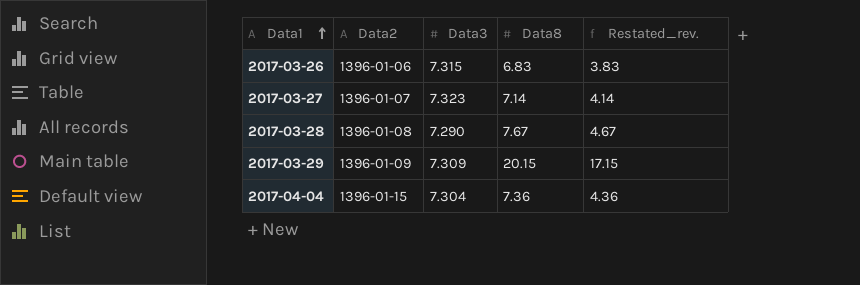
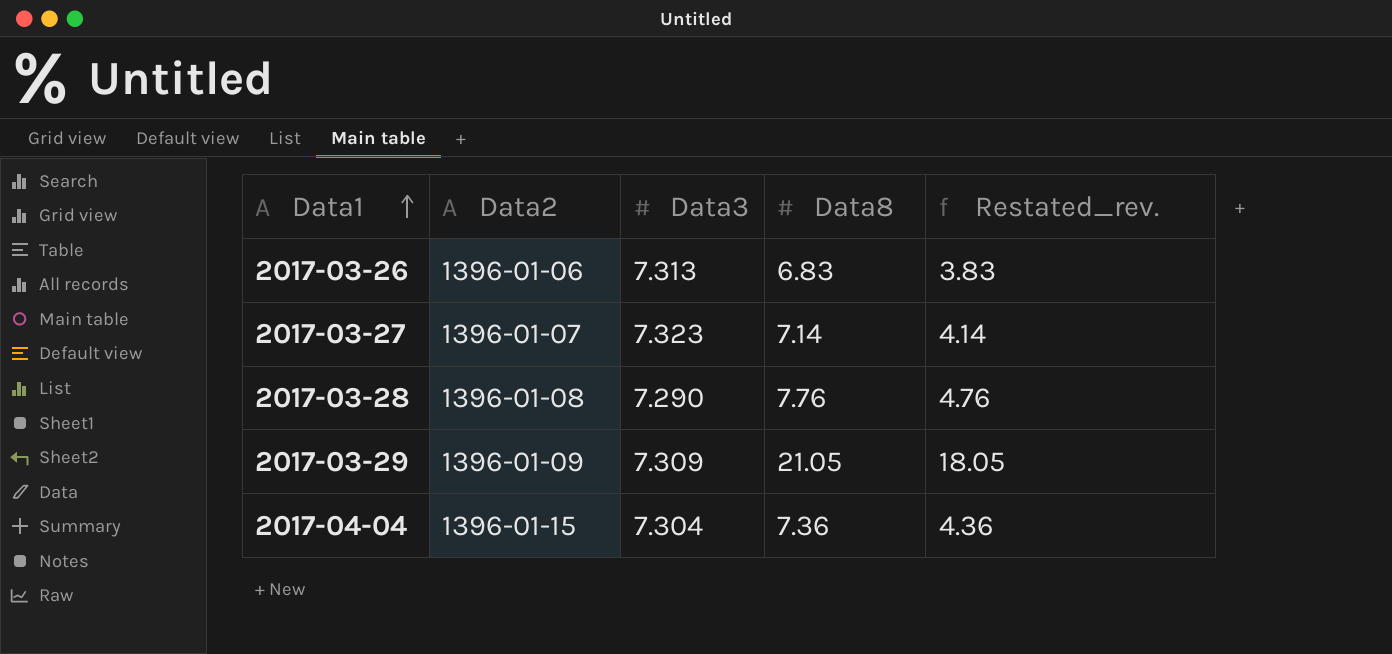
2017-03-26 | Data3: 7.315 -> 7.313
2017-03-28 | Data8: 7.67 -> 7.76
2017-03-28 | Restated_rev.: 4.67 -> 4.76
2017-03-29 | Data8: 20.15 -> 21.05
2017-03-29 | Restated_rev.: 17.15 -> 18.05

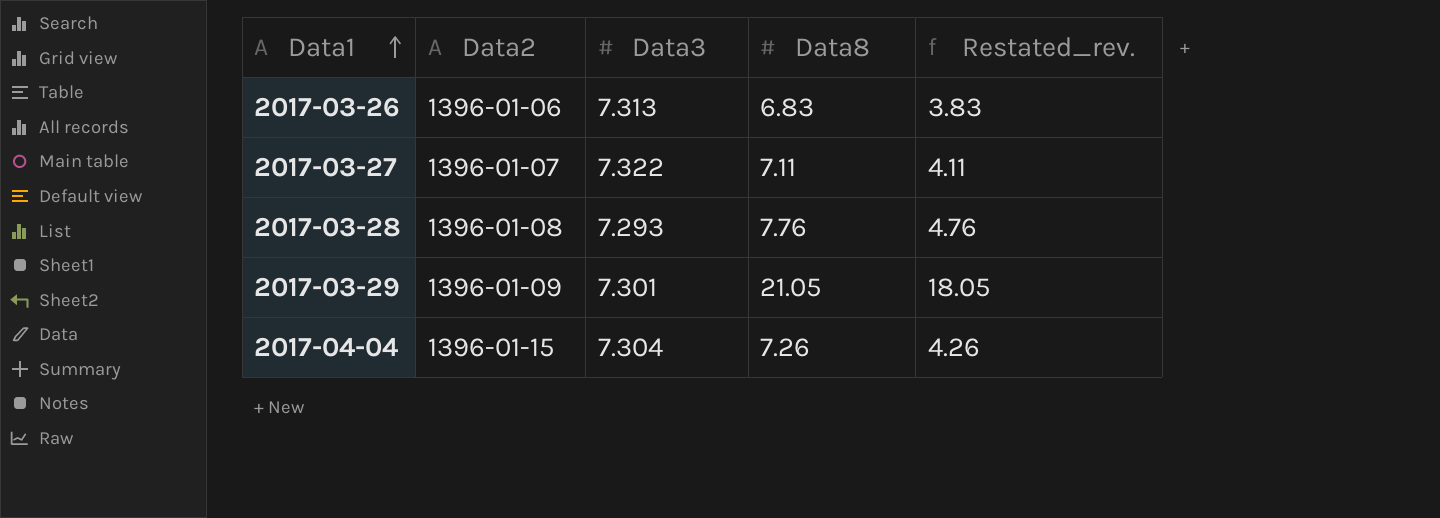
2017-03-27 | Data3: 7.323 -> 7.322
2017-03-27 | Data8: 7.14 -> 7.11
2017-03-27 | Restated_rev.: 4.14 -> 4.11
2017-03-28 | Data3: 7.290 -> 7.293
2017-03-29 | Data3: 7.309 -> 7.301
2017-04-04 | Data8: 7.36 -> 7.26
2017-04-04 | Restated_rev.: 4.36 -> 4.26

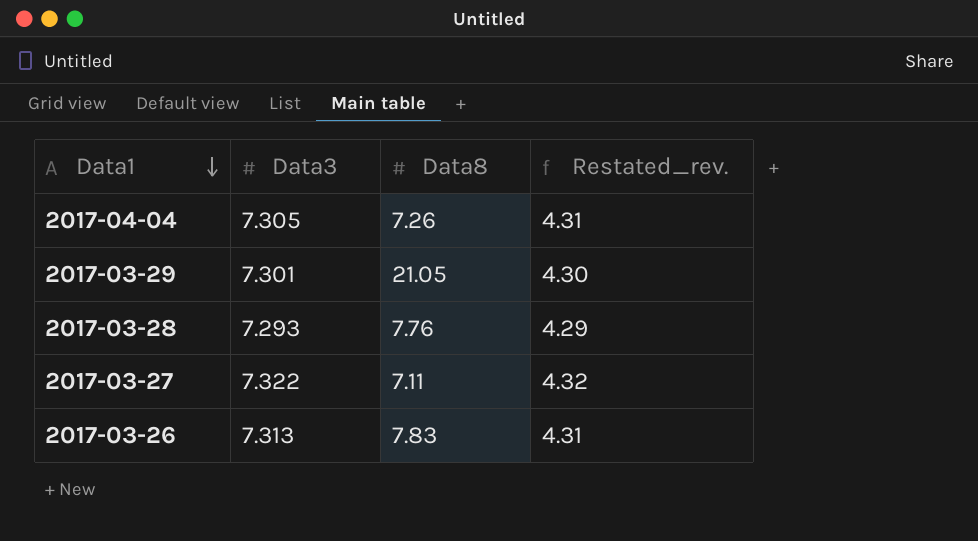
row order: Data1 ascending -> Data1 descending
column Data2 | position: 2 -> none
column Restated_rev. | formula: [Data8] - 3 -> [Data3] - 3
2017-04-04 | Data3: 7.304 -> 7.305
2017-03-26 | Data8: 6.83 -> 7.83

